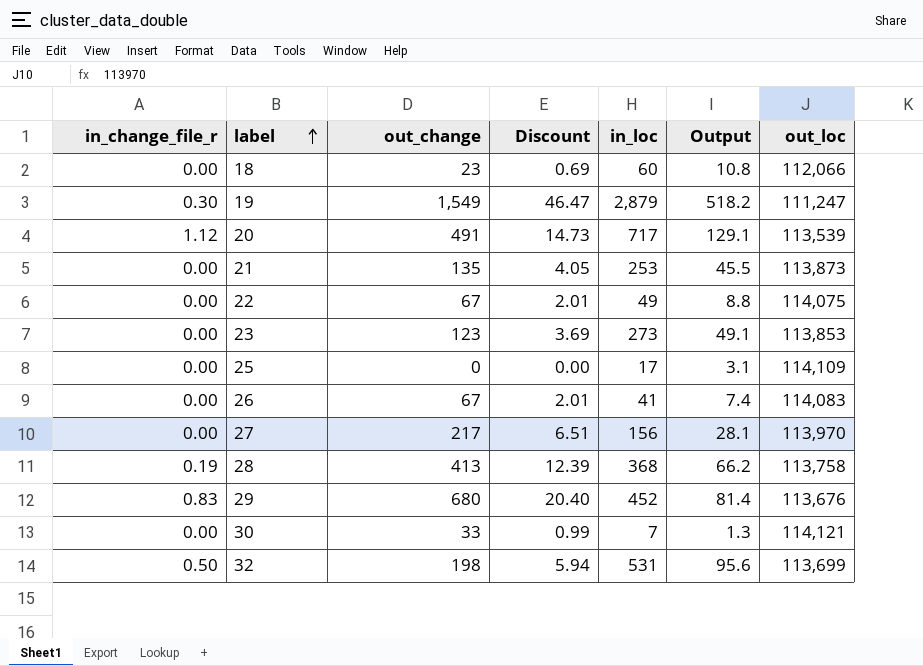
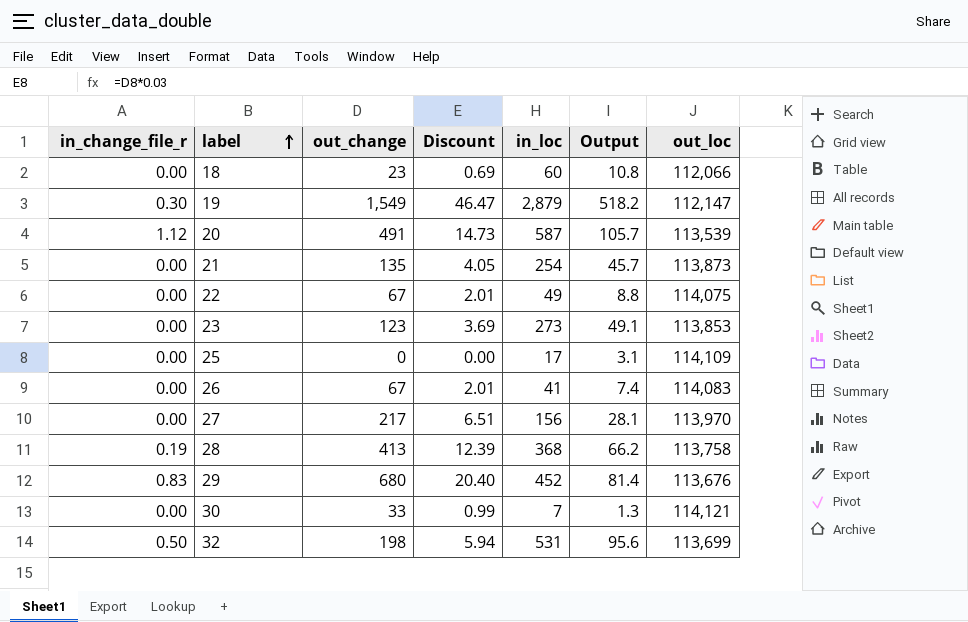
19 | out_loc: 111,247 -> 112,147
20 | in_loc: 717 -> 587
20 | Output: 129.1 -> 105.7
21 | in_loc: 253 -> 254
21 | Output: 45.5 -> 45.7

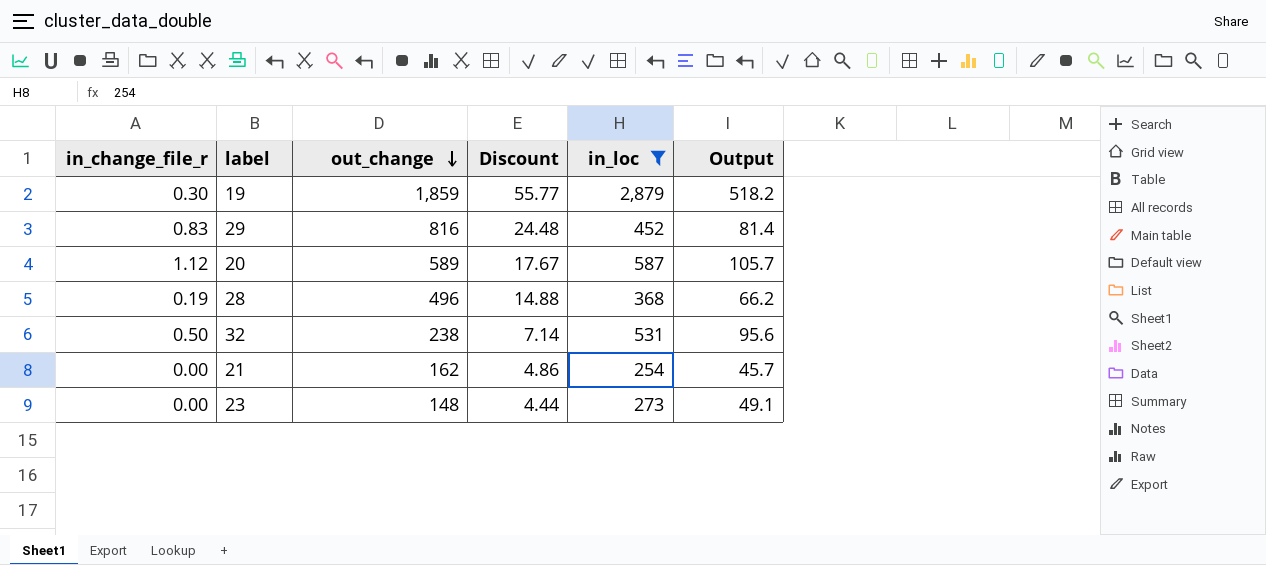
filter: none -> in_loc >= 254
row order: label ascending -> out_change descending
column out_loc | position: 7 -> none
19 | out_change: 1,549 -> 1,859
19 | Discount: 46.47 -> 55.77
29 | out_change: 680 -> 816
29 | Discount: 20.40 -> 24.48
20 | out_change: 491 -> 589
20 | Discount: 14.73 -> 17.67
28 | out_change: 413 -> 496
28 | Discount: 12.39 -> 14.88
32 | out_change: 198 -> 238
32 | Discount: 5.94 -> 7.14
21 | out_change: 135 -> 162
21 | Discount: 4.05 -> 4.86
23 | out_change: 123 -> 148
23 | Discount: 3.69 -> 4.44

